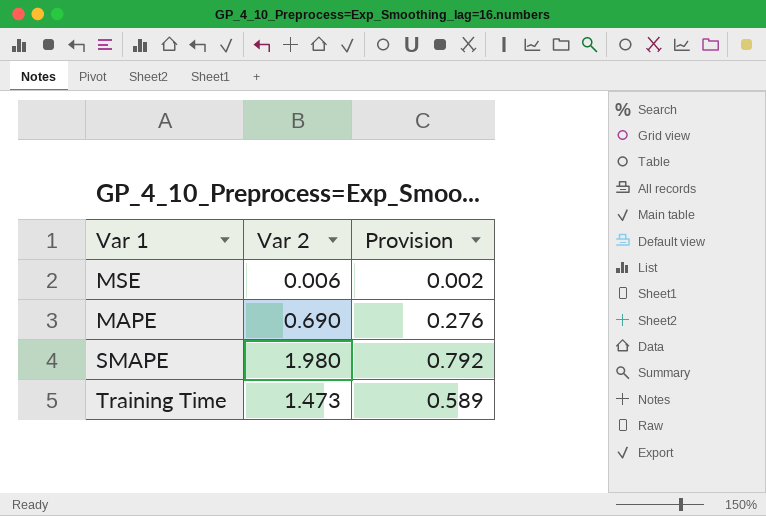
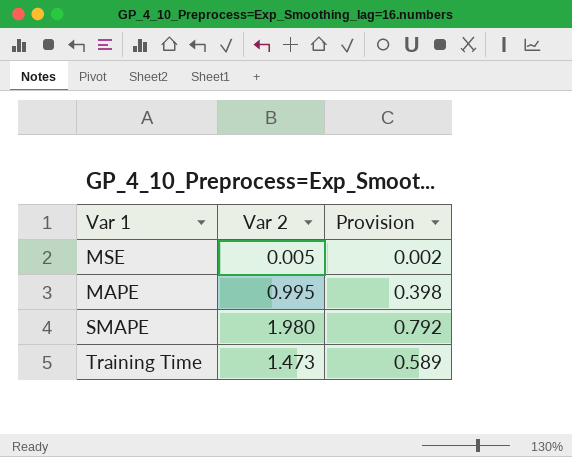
MSE | Var 2: 0.006 -> 0.005
MAPE | Var 2: 0.690 -> 0.995
MAPE | Provision: 0.276 -> 0.398

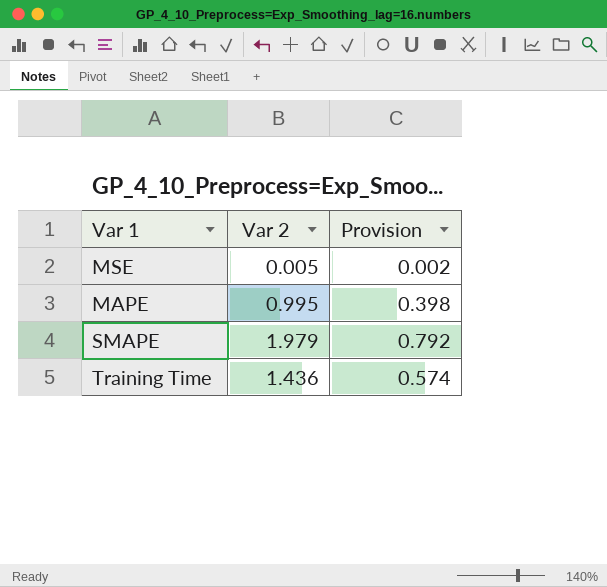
SMAPE | Var 2: 1.980 -> 1.979
Training Time | Var 2: 1.473 -> 1.436
Training Time | Provision: 0.589 -> 0.574

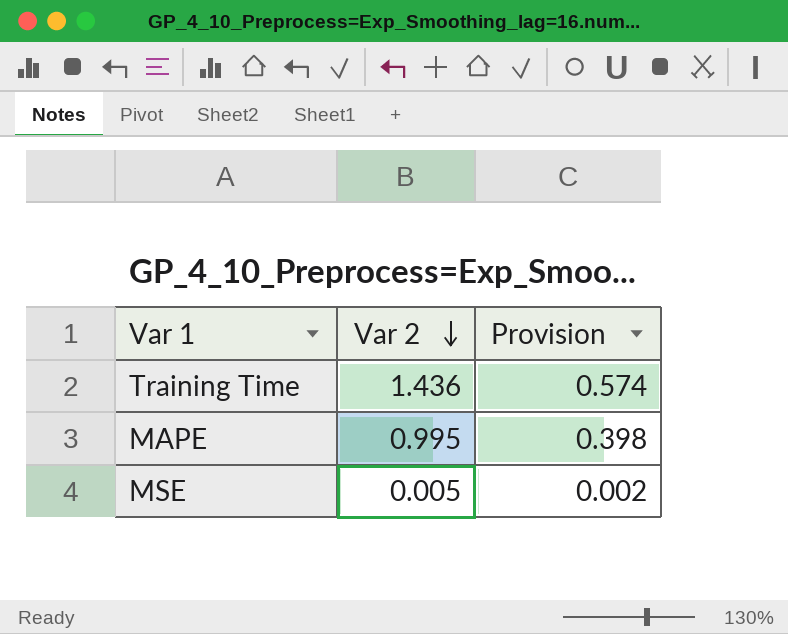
row order: none -> Var 2 descending
row SMAPE: 1.979 | 0.792 -> none

